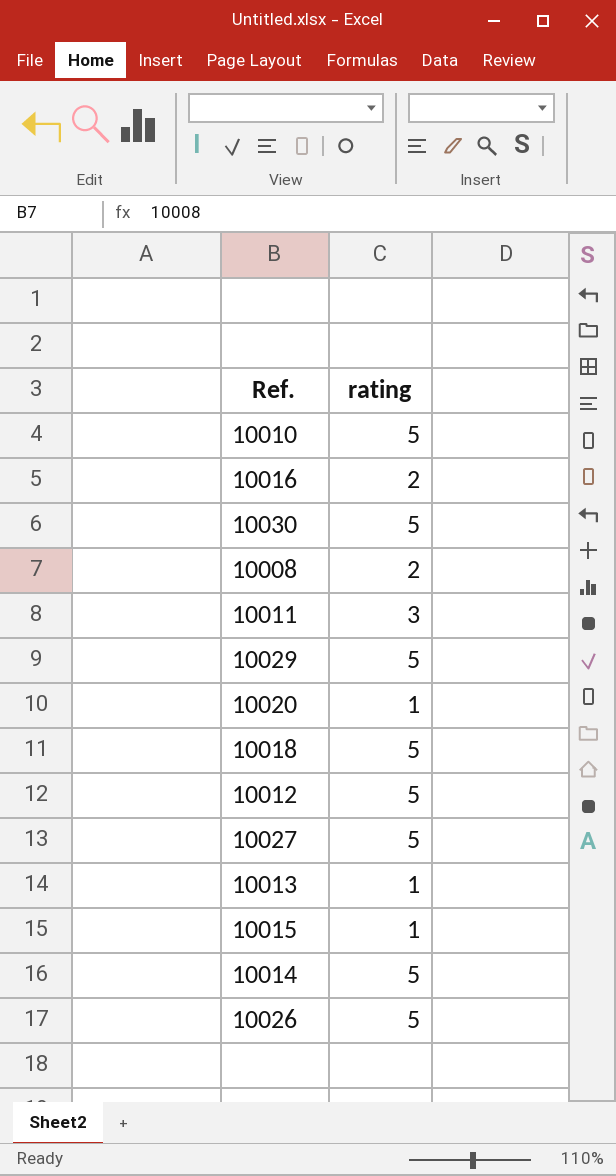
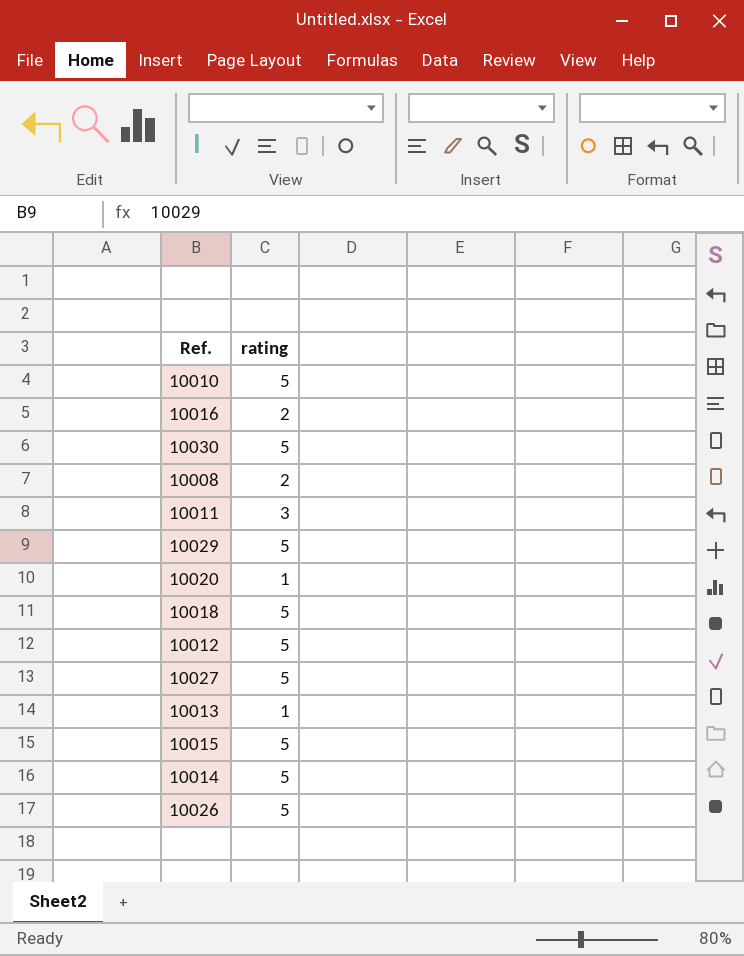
10015 | rating: 1 -> 5

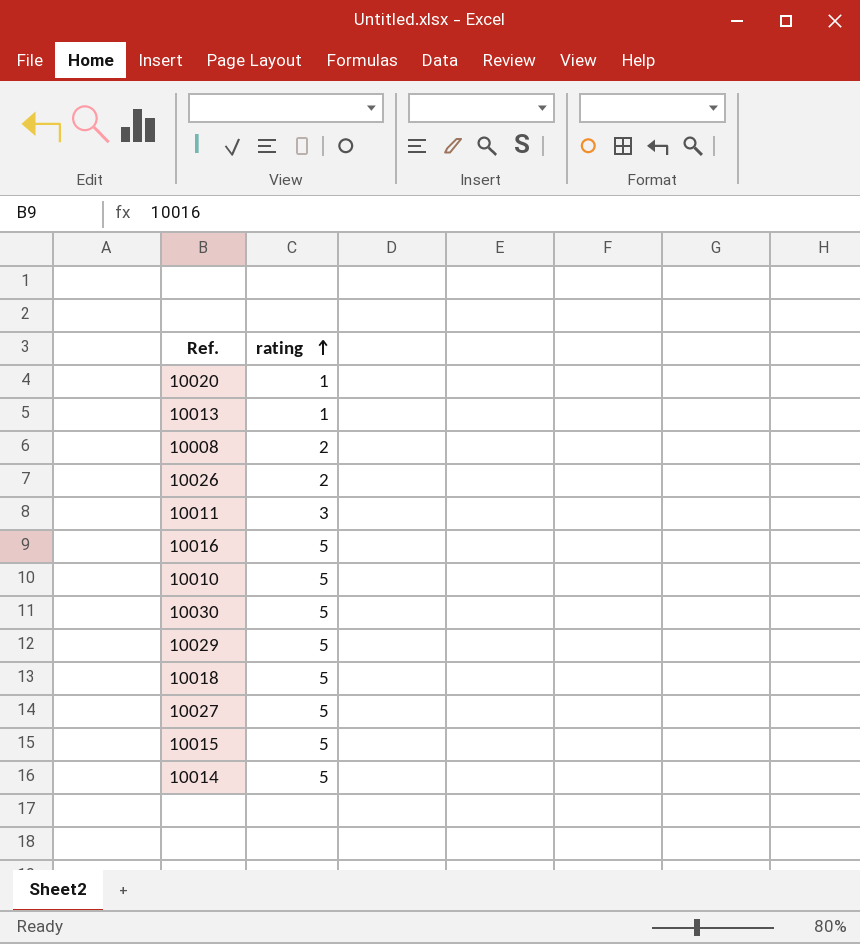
row order: none -> rating ascending
row 10012: 5 -> none
10026 | rating: 5 -> 2
10016 | rating: 2 -> 5

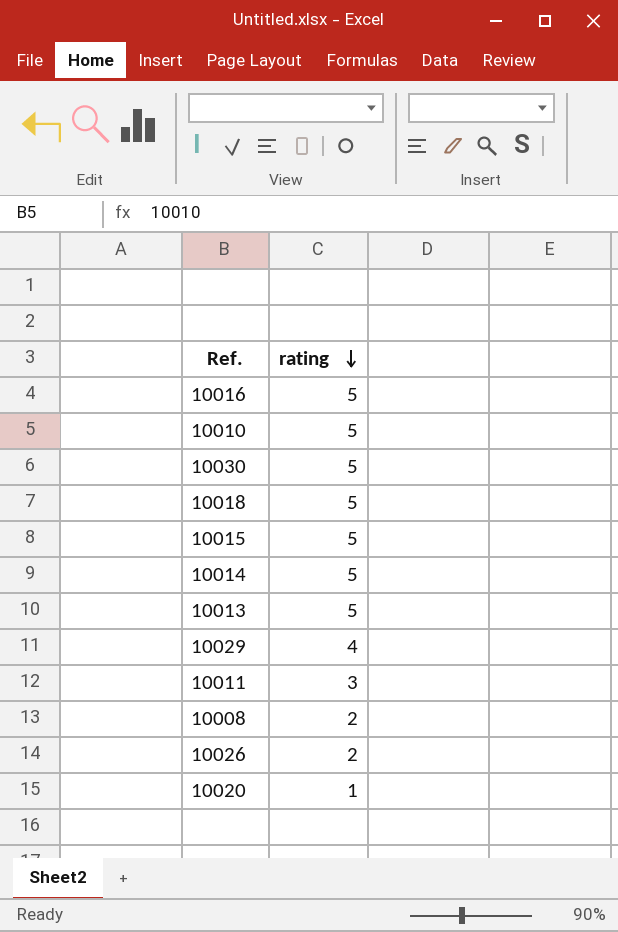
row order: rating ascending -> rating descending
row 10027: 5 -> none
10013 | rating: 1 -> 5
10029 | rating: 5 -> 4

